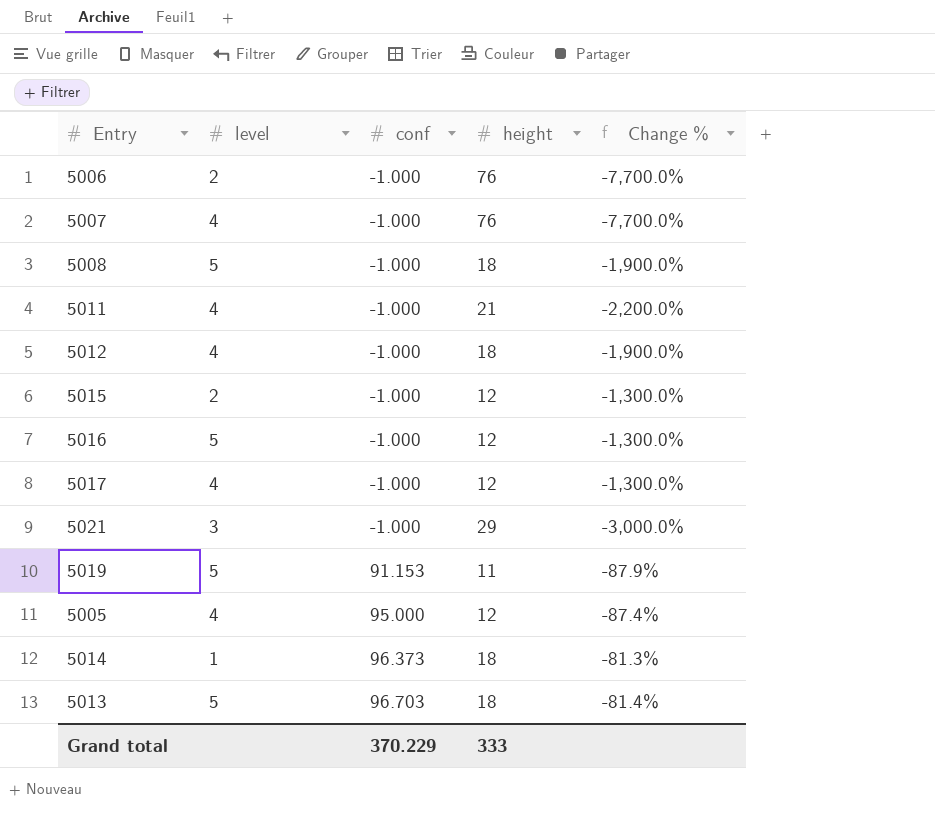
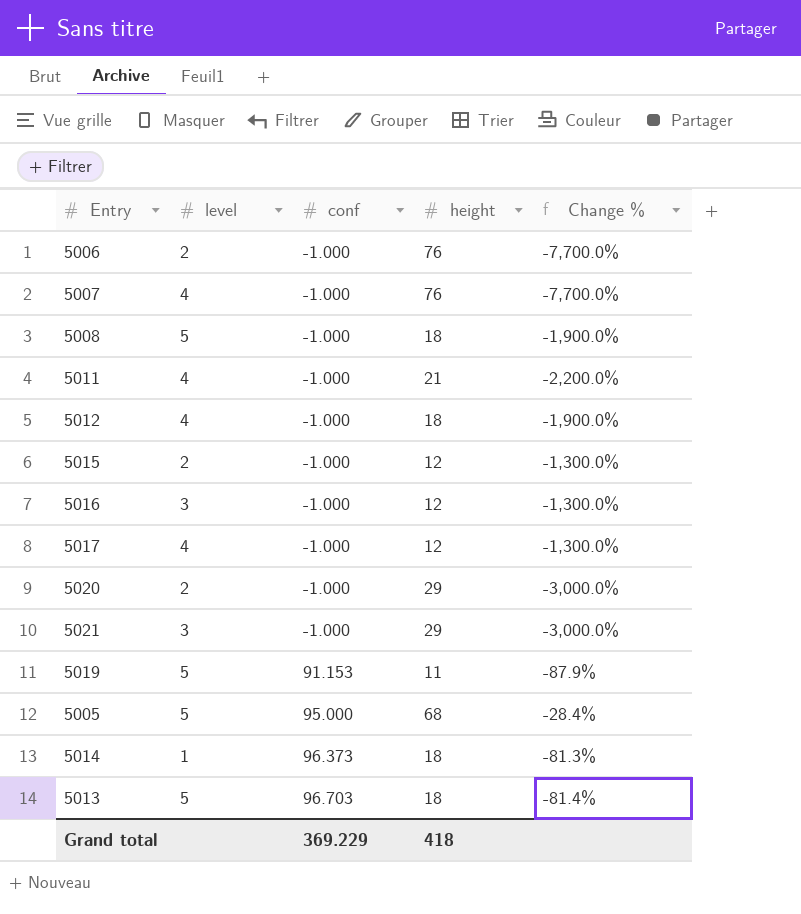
5016 | level: 5 -> 3
row 5020: none -> 2 | -1.000 | 29 | -3,000.0%
5005 | level: 4 -> 5
5005 | height: 12 -> 68
5005 | Change %: -87.4% -> -28.4%
Grand total | conf: 370.229 -> 369.229
Grand total | height: 333 -> 418

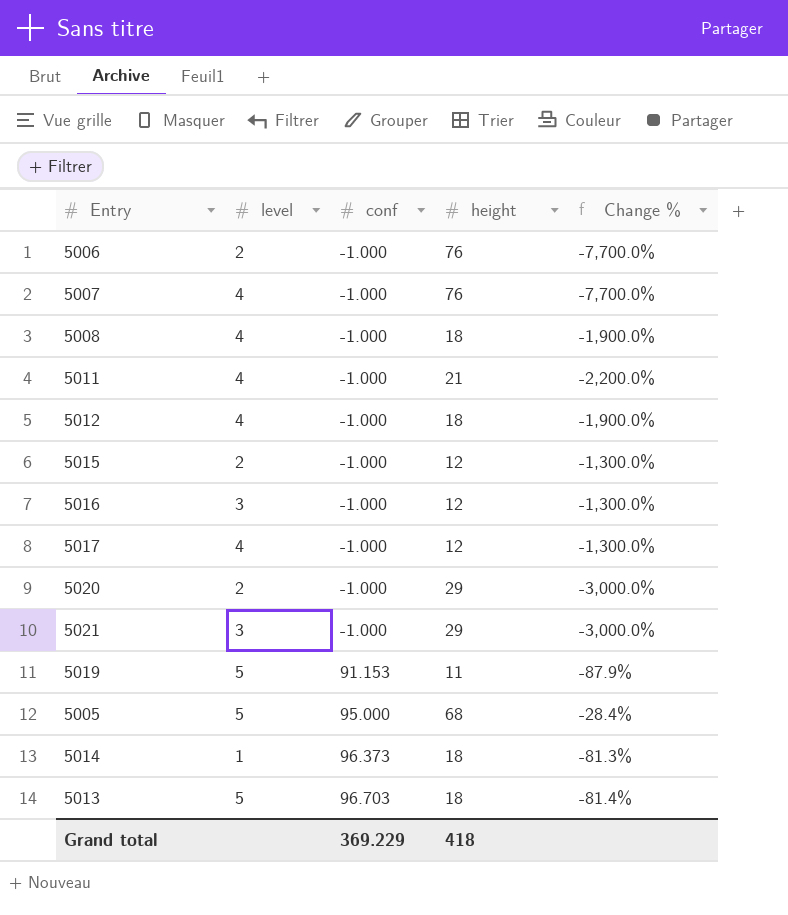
5008 | level: 5 -> 4

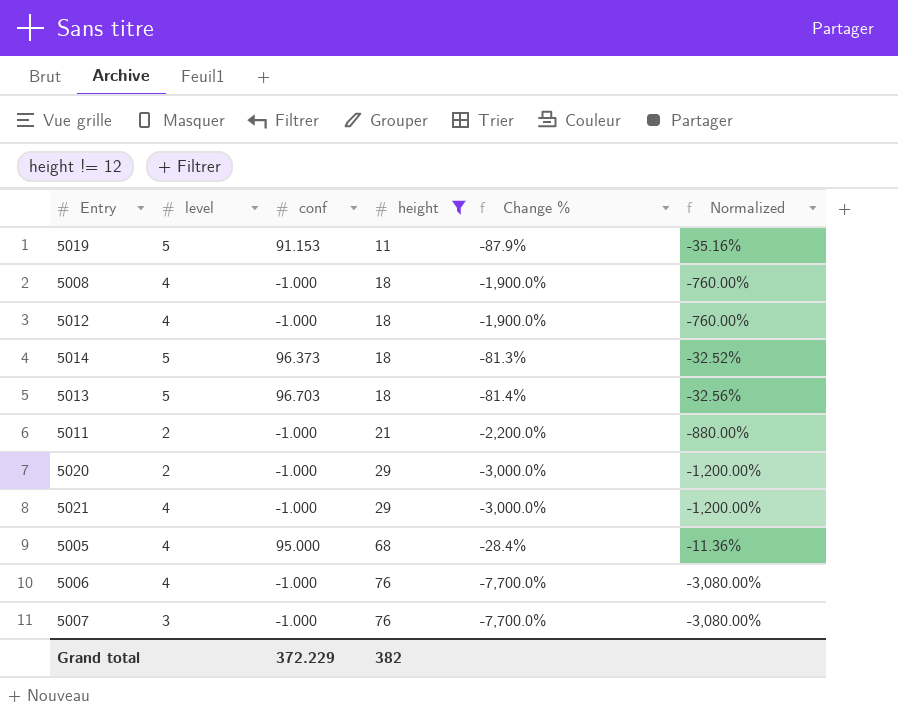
filter: none -> height != 12
row order: conf ascending -> height ascending
column Normalized | formula: none -> [Change %] * 0.4
5014 | level: 1 -> 5
5011 | level: 4 -> 2
5021 | level: 3 -> 4
5005 | level: 5 -> 4
5006 | level: 2 -> 4
5007 | level: 4 -> 3
Grand total | conf: 369.229 -> 372.229
Grand total | height: 418 -> 382

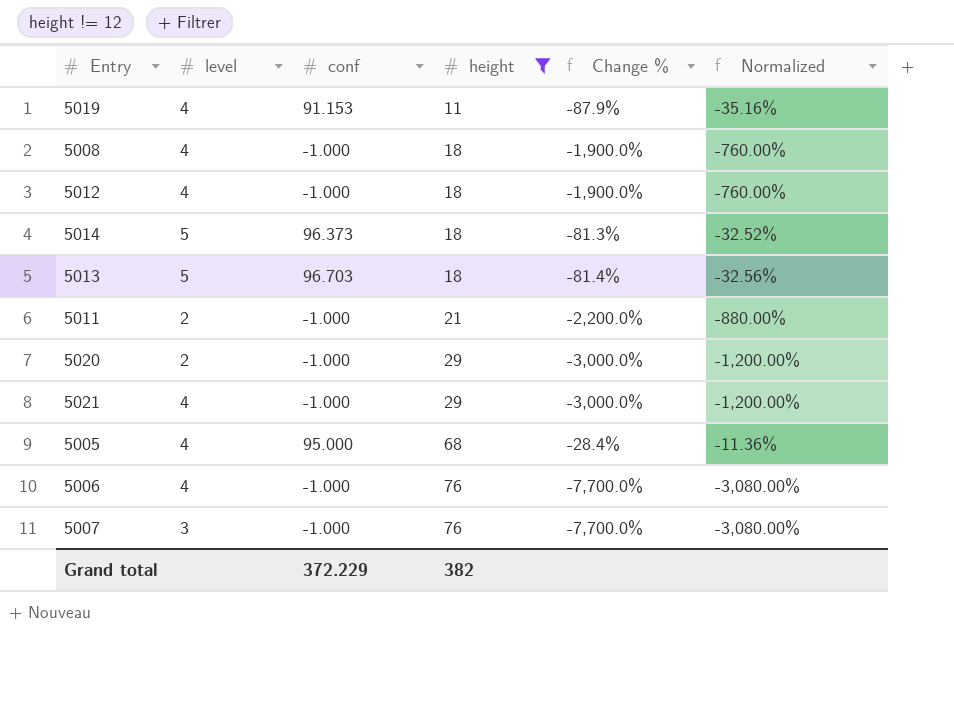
5019 | level: 5 -> 4

